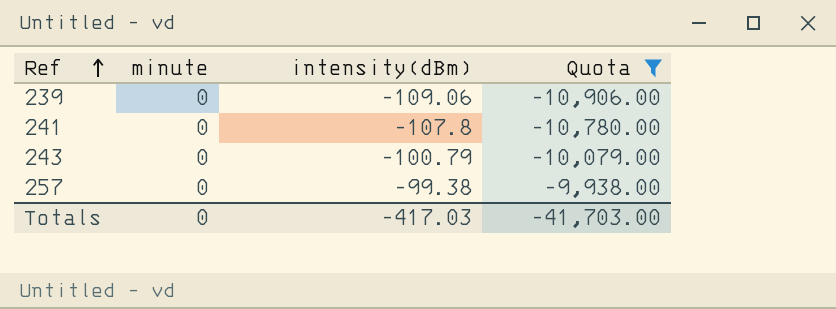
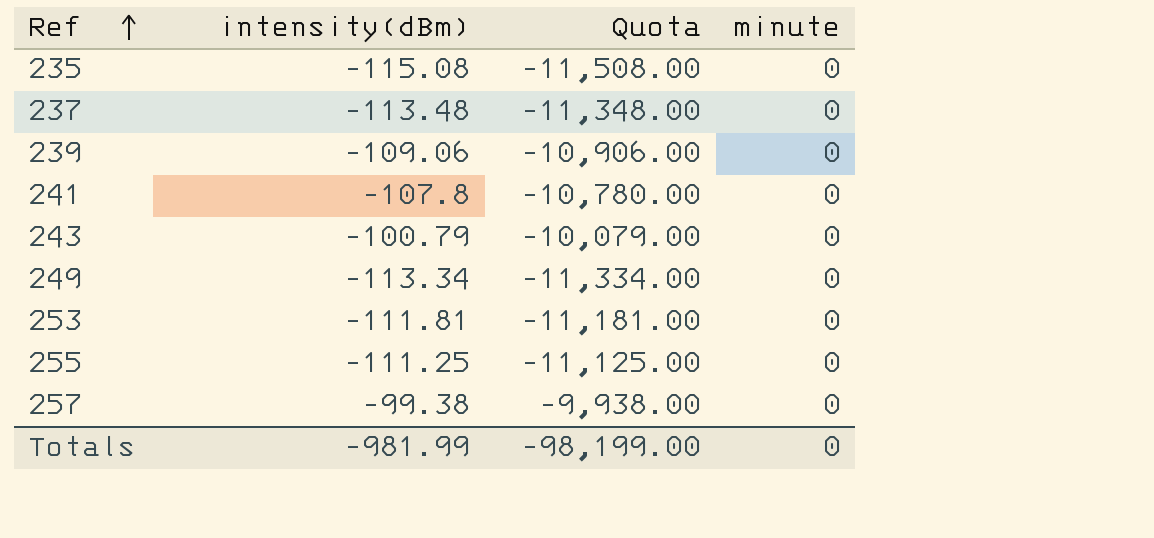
filter: Quota >= -10,906.00 -> none
column minute | position: 2 -> 4
Totals | intensity(dBm): -417.03 -> -981.99
Totals | Quota: -41,703.00 -> -98,199.00

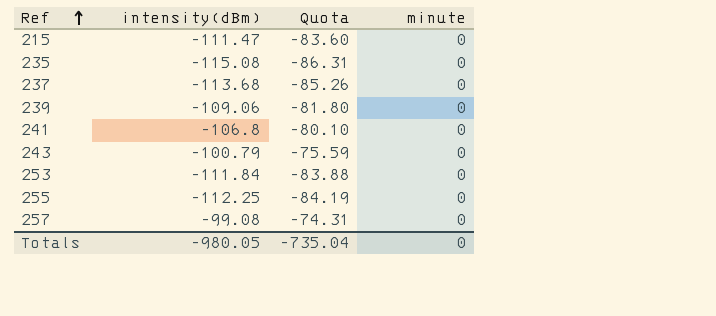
column Quota | formula: [intensity(dBm)] * 100 -> [intensity(dBm)] * 0.75
row 249: -113.34 | -11,334.00 | 0 -> none
row 215: none -> -111.47 | -83.60 | 0
237 | intensity(dBm): -113.48 -> -113.68
241 | intensity(dBm): -107.8 -> -106.8
253 | intensity(dBm): -111.81 -> -111.84
255 | intensity(dBm): -111.25 -> -112.25
257 | intensity(dBm): -99.38 -> -99.08
Totals | intensity(dBm): -981.99 -> -980.05
Totals | Quota: -98,199.00 -> -735.04

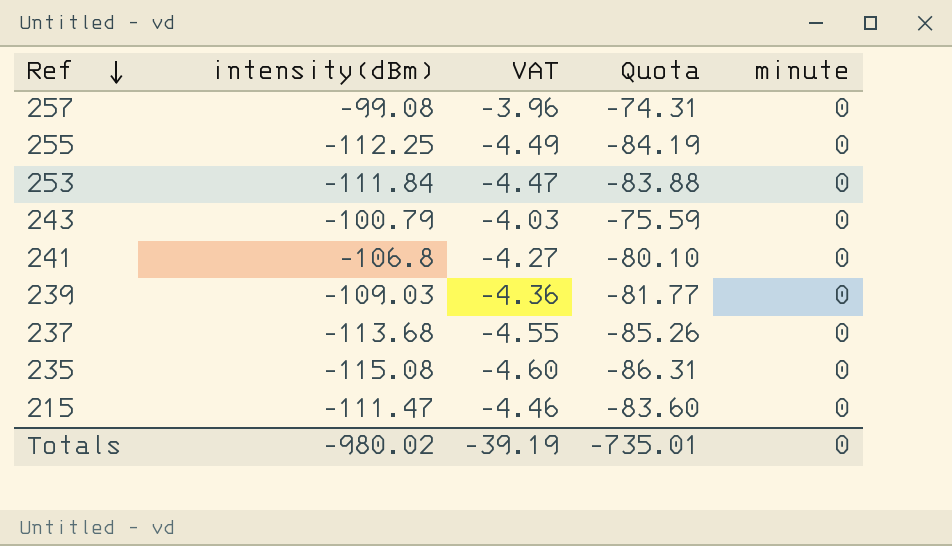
row order: Ref ascending -> Ref descending
column VAT | formula: none -> [intensity(dBm)] * 0.04
239 | intensity(dBm): -109.06 -> -109.03
239 | Quota: -81.80 -> -81.77
Totals | intensity(dBm): -980.05 -> -980.02
Totals | Quota: -735.04 -> -735.01

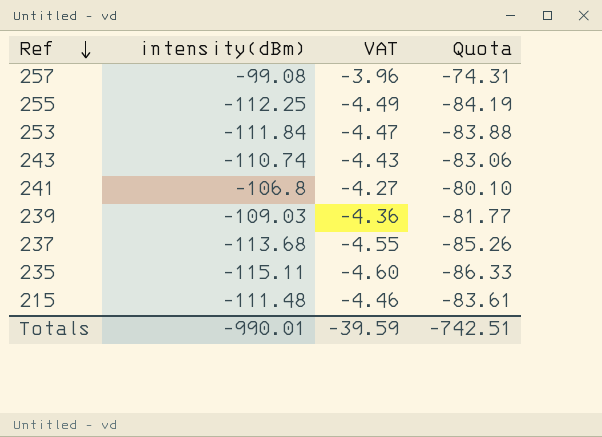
column minute | position: 5 -> none
243 | intensity(dBm): -100.79 -> -110.74
243 | VAT: -4.03 -> -4.43
243 | Quota: -75.59 -> -83.06
235 | intensity(dBm): -115.08 -> -115.11
235 | Quota: -86.31 -> -86.33
215 | intensity(dBm): -111.47 -> -111.48
215 | Quota: -83.60 -> -83.61
Totals | intensity(dBm): -980.02 -> -990.01
Totals | VAT: -39.19 -> -39.59
Totals | Quota: -735.01 -> -742.51

